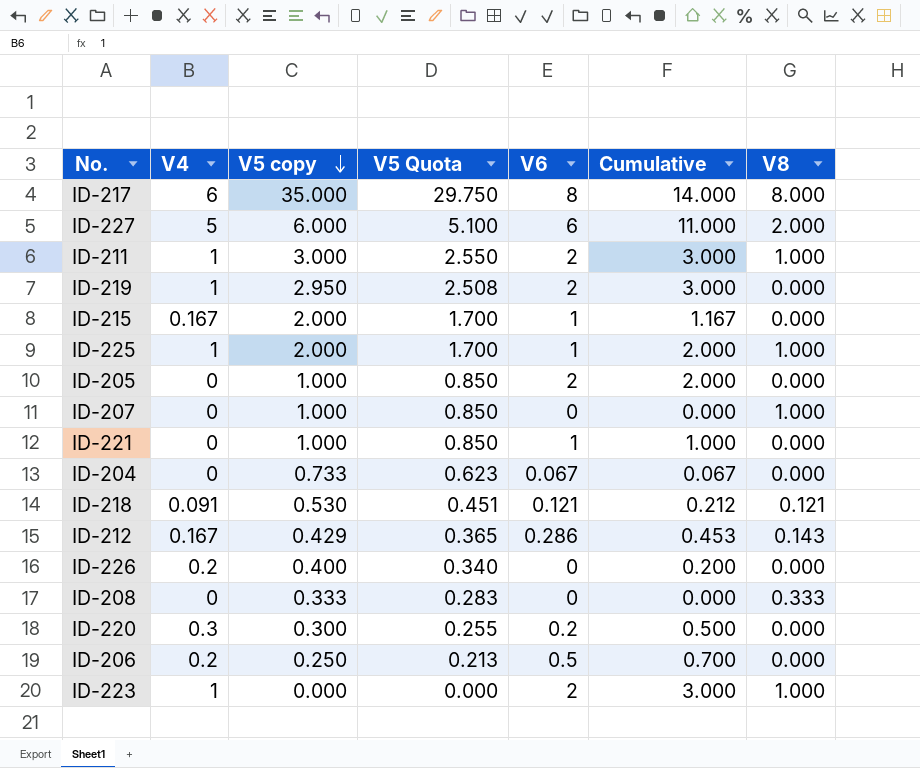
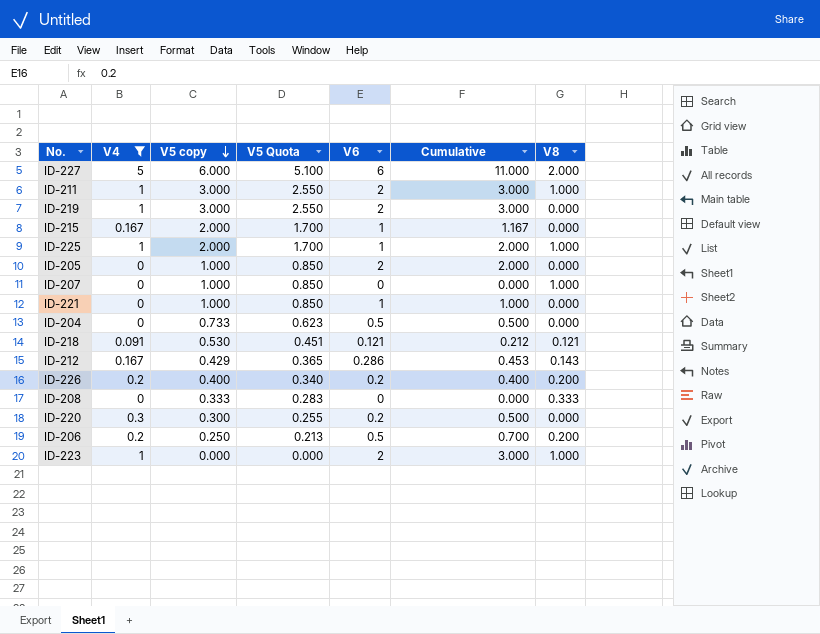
filter: none -> V4 != 6
ID-219 | V5 copy: 2.950 -> 3.000
ID-219 | V5 Quota: 2.508 -> 2.550
ID-204 | V6: 0.067 -> 0.5
ID-204 | Cumulative: 0.067 -> 0.500
ID-226 | V6: 0 -> 0.2
ID-226 | Cumulative: 0.200 -> 0.400
ID-226 | V8: 0.000 -> 0.200
ID-206 | V8: 0.000 -> 0.200

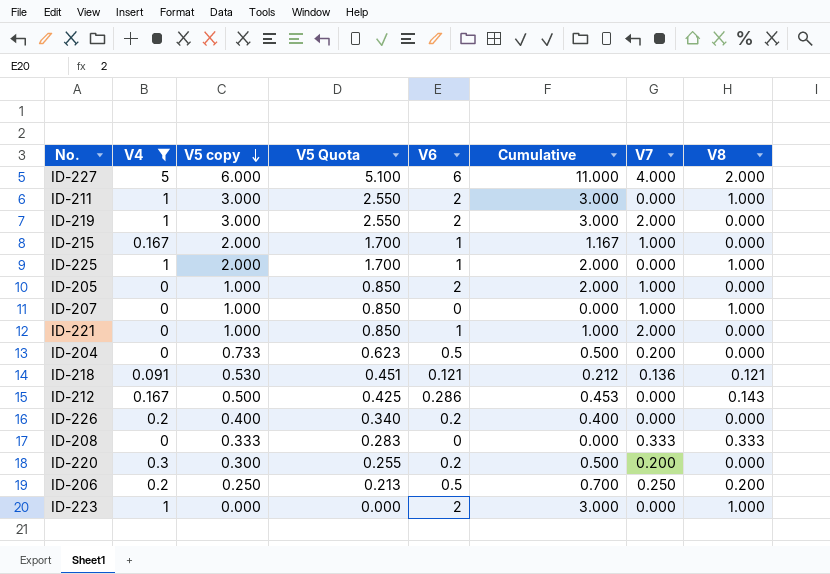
column V7 | position: none -> 7
ID-212 | V5 copy: 0.429 -> 0.500
ID-212 | V5 Quota: 0.365 -> 0.425
ID-226 | V8: 0.200 -> 0.000

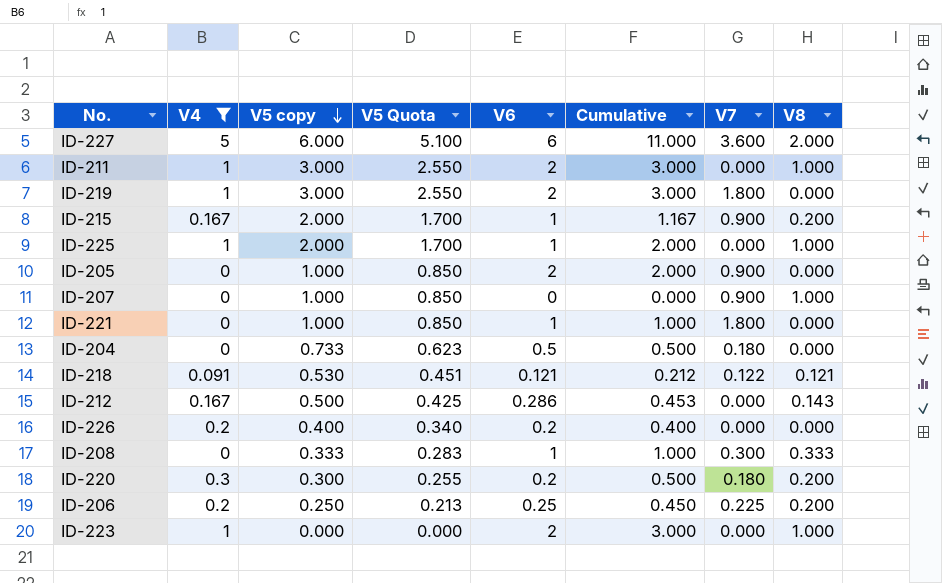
ID-227 | V7: 4.000 -> 3.600
ID-219 | V7: 2.000 -> 1.800
ID-215 | V7: 1.000 -> 0.900
ID-215 | V8: 0.000 -> 0.200
ID-205 | V7: 1.000 -> 0.900
ID-207 | V7: 1.000 -> 0.900
ID-221 | V7: 2.000 -> 1.800
ID-204 | V7: 0.200 -> 0.180
ID-218 | V7: 0.136 -> 0.122
ID-208 | V6: 0 -> 1
ID-208 | Cumulative: 0.000 -> 1.000
ID-208 | V7: 0.333 -> 0.300
ID-220 | V7: 0.200 -> 0.180
ID-220 | V8: 0.000 -> 0.200
ID-206 | V6: 0.5 -> 0.25
ID-206 | Cumulative: 0.700 -> 0.450
ID-206 | V7: 0.250 -> 0.225

